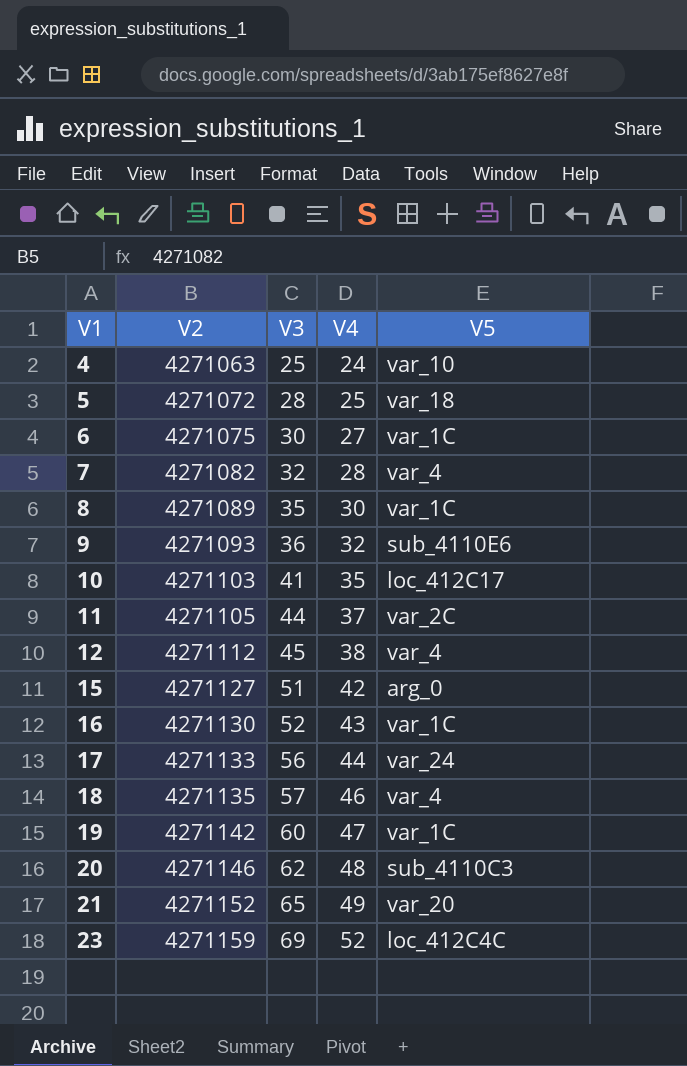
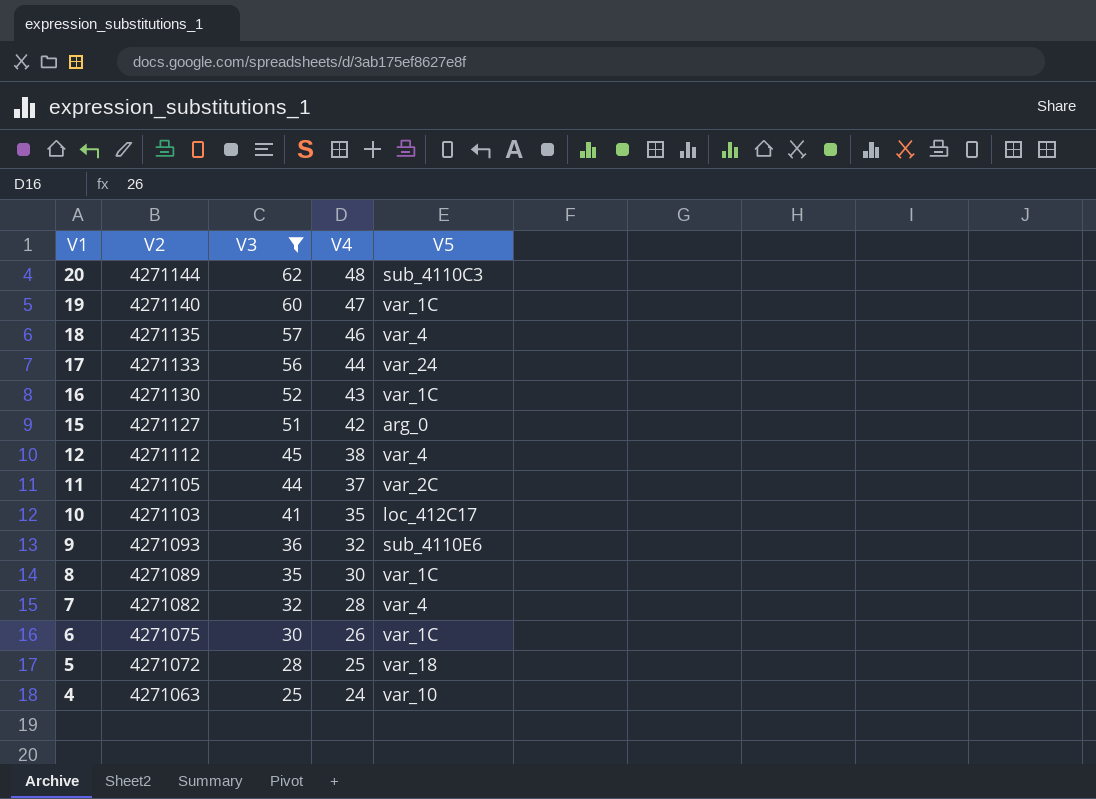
filter: none -> V3 <= 62
row order: V1 ascending -> V1 descending
20 | V2: 4271146 -> 4271144
19 | V2: 4271142 -> 4271140
6 | V4: 27 -> 26

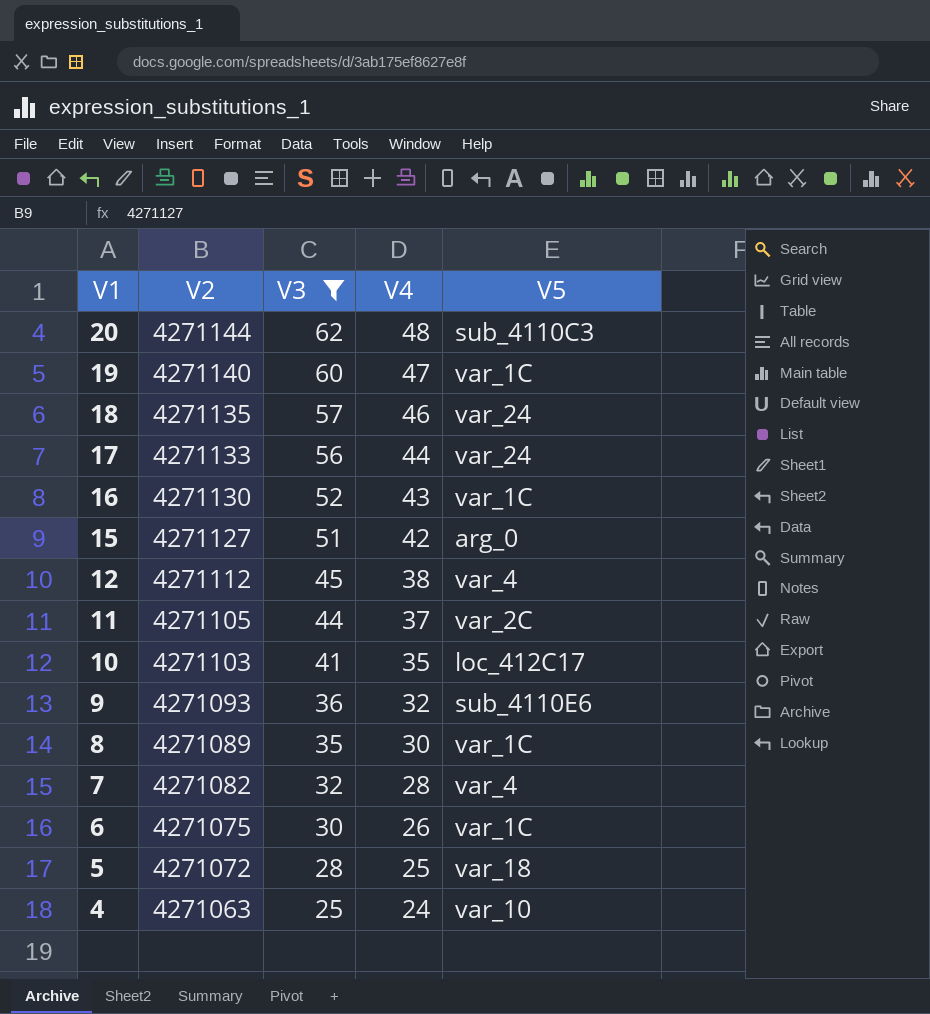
18 | V5: var_4 -> var_24

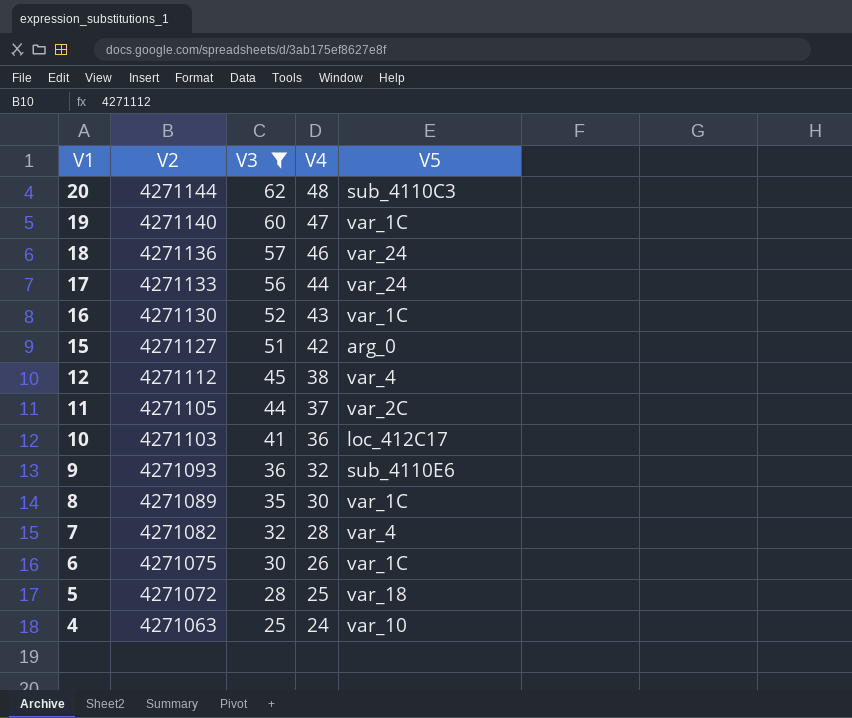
18 | V2: 4271135 -> 4271136
10 | V4: 35 -> 36

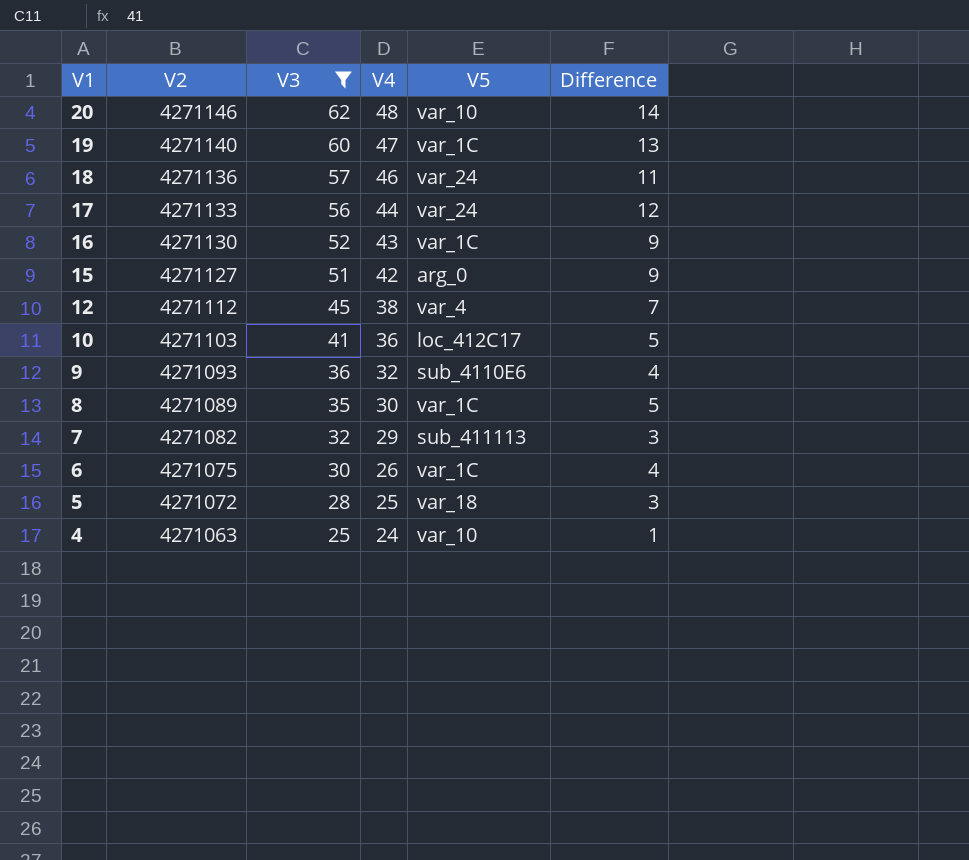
column Difference | formula: none -> [V3] - [V4]
row 11: 4271105 | 44 | 37 | var_2C -> none
20 | V2: 4271144 -> 4271146
20 | V5: sub_4110C3 -> var_10
7 | V4: 28 -> 29
7 | V5: var_4 -> sub_411113

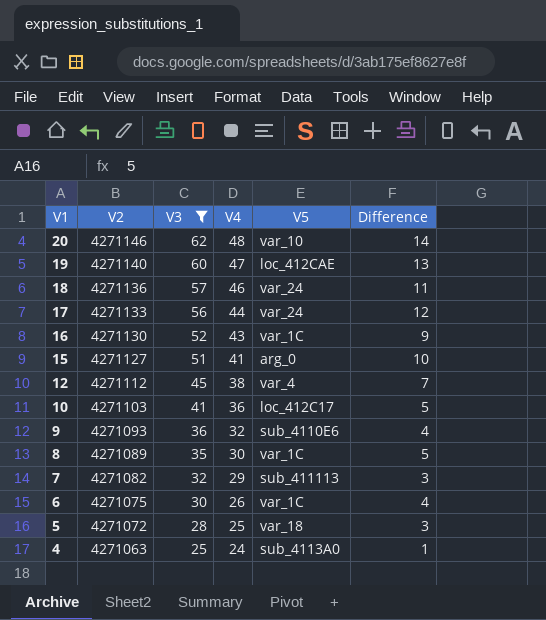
19 | V5: var_1C -> loc_412CAE
15 | V4: 42 -> 41
15 | Difference: 9 -> 10
4 | V5: var_10 -> sub_4113A0

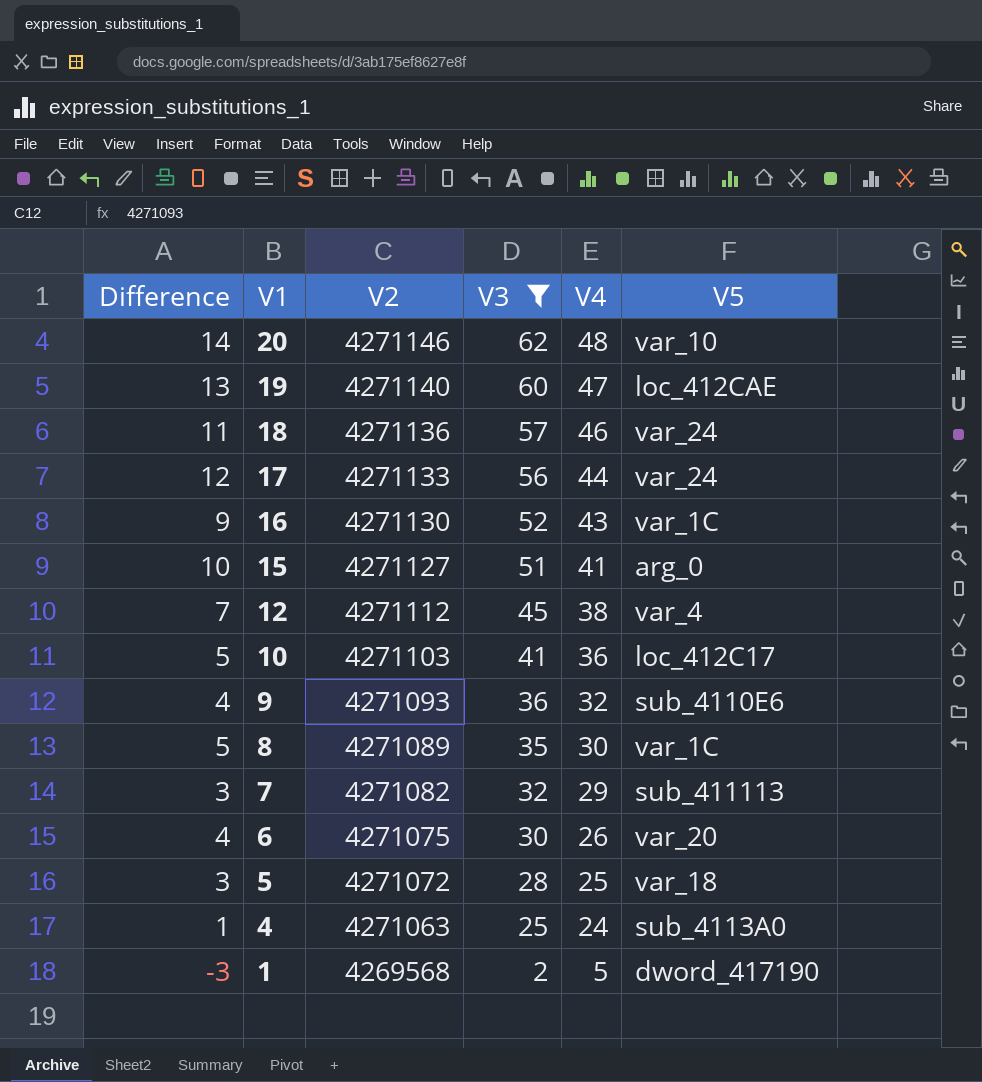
column Difference | position: 6 -> 1
6 | V5: var_1C -> var_20
row 1: none -> -3 | 4269568 | 2 | 5 | dword_417190

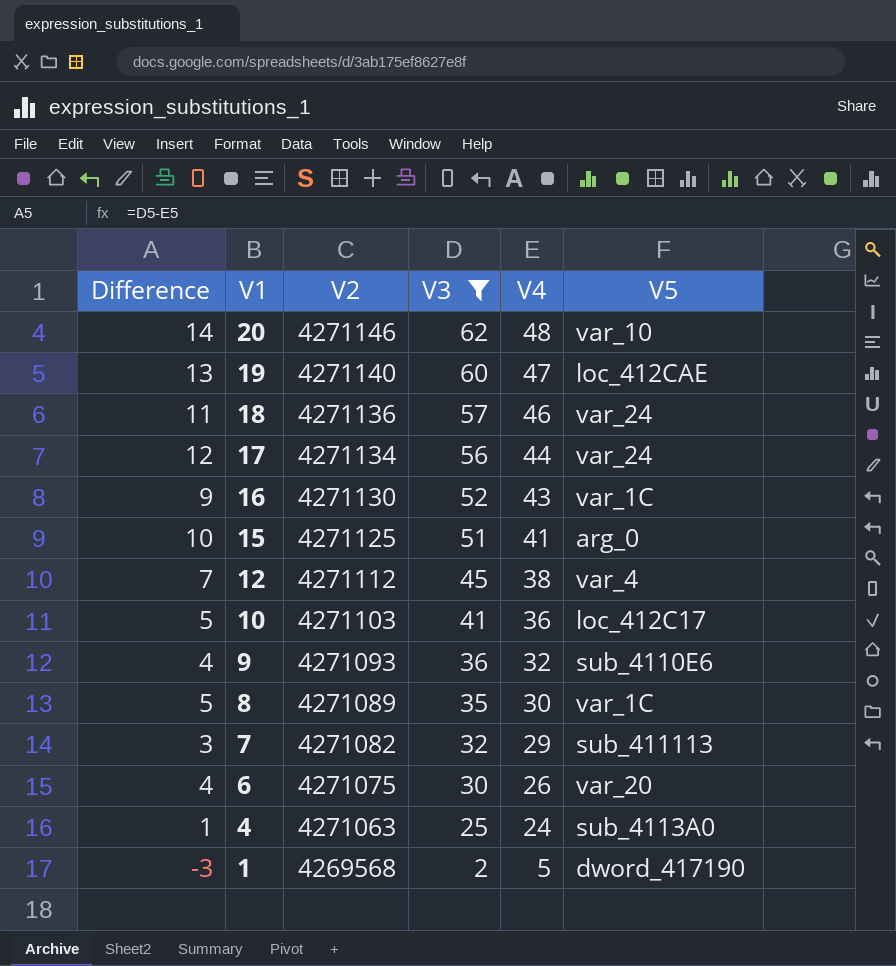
row 5: 3 | 4271072 | 28 | 25 | var_18 -> none
17 | V2: 4271133 -> 4271134
15 | V2: 4271127 -> 4271125

